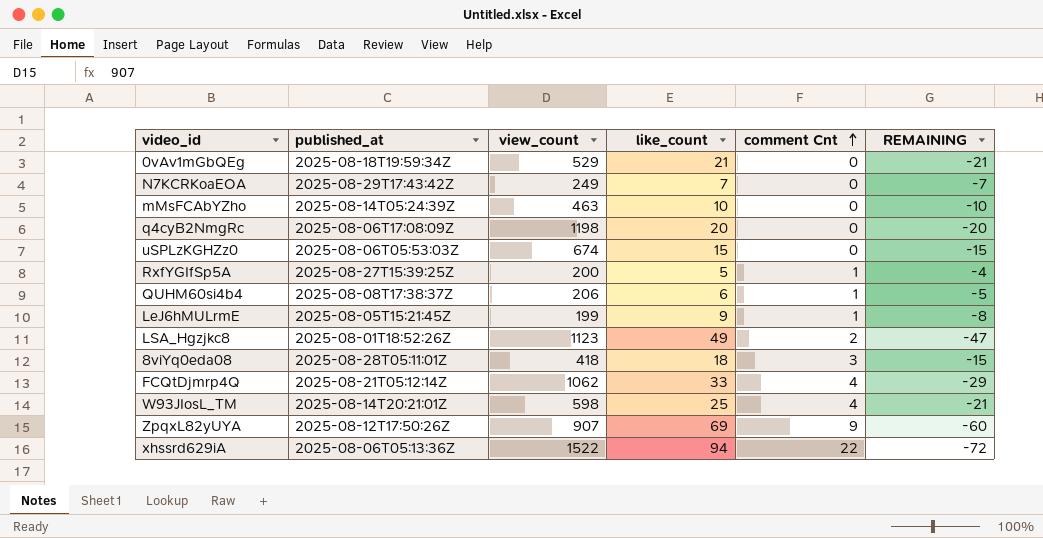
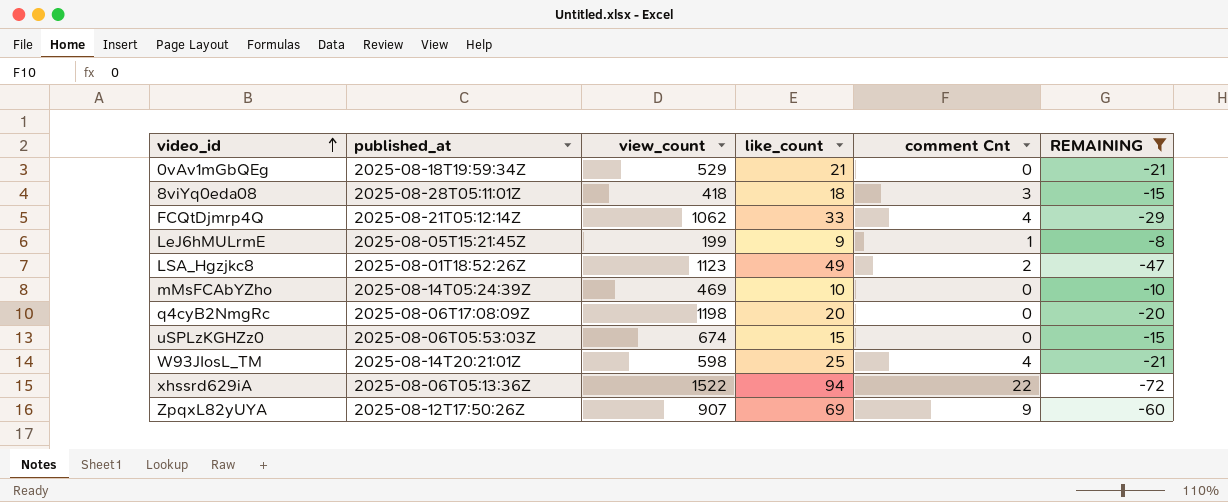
filter: none -> REMAINING <= -8
row order: comment Cnt ascending -> video_id ascending
mMsFCAbYZho | view_count: 463 -> 469

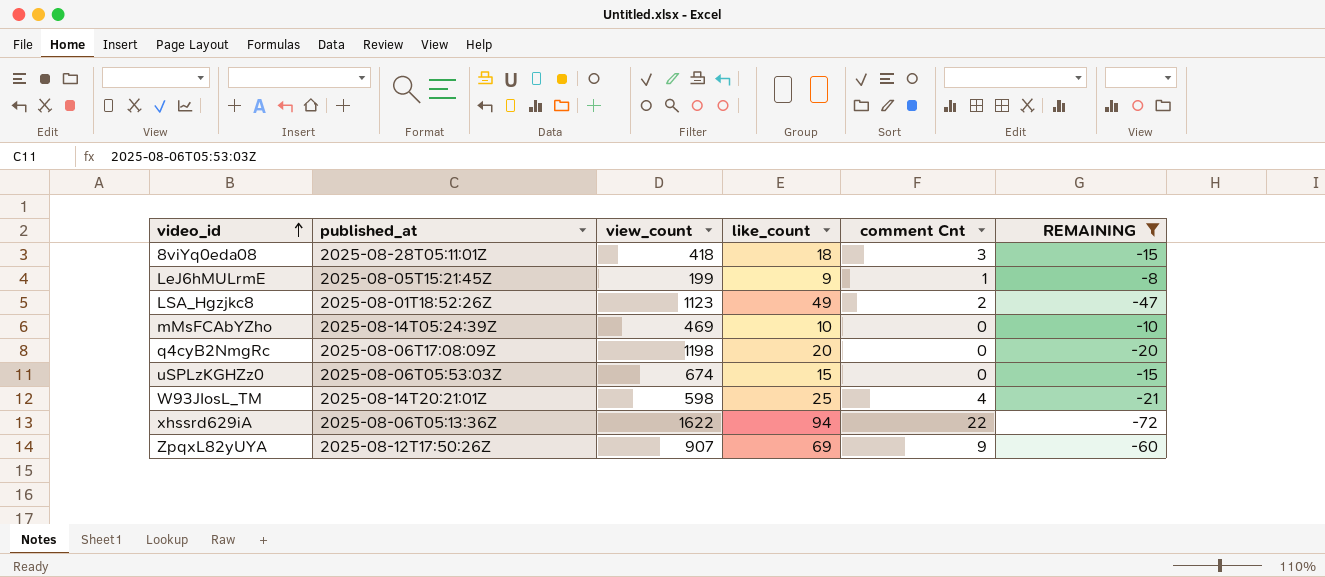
row 0vAv1mGbQEg: 2025-08-18T19:59:34Z | 529 | 21 | 0 | -21 -> none
row FCQtDjmrp4Q: 2025-08-21T05:12:14Z | 1062 | 33 | 4 | -29 -> none
xhssrd629iA | view_count: 1522 -> 1622

